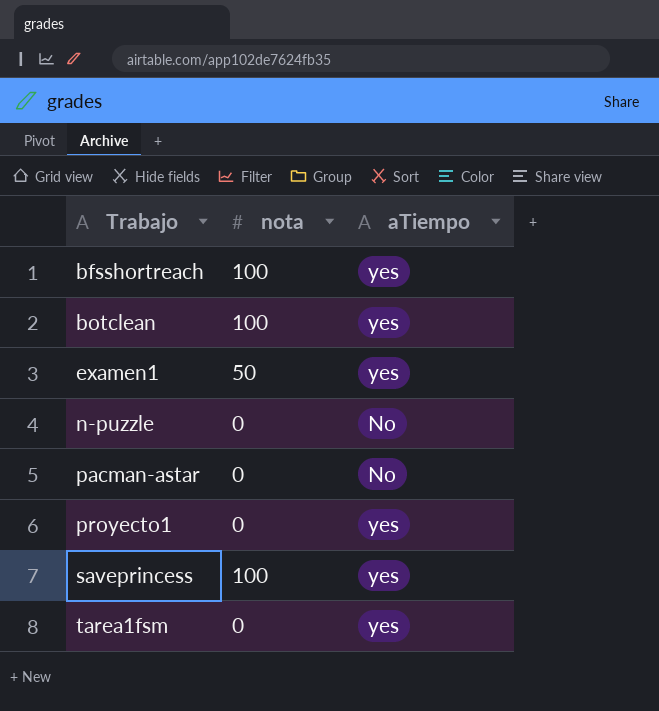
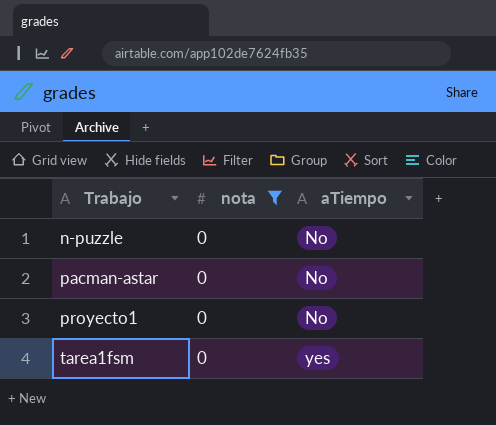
filter: none -> nota = 0
proyecto1 | aTiempo: yes -> No

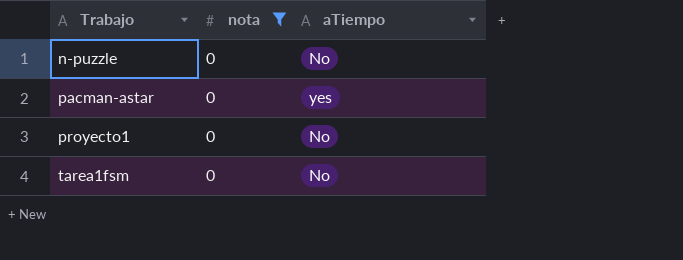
pacman-astar | aTiempo: No -> yes
tarea1fsm | aTiempo: yes -> No

